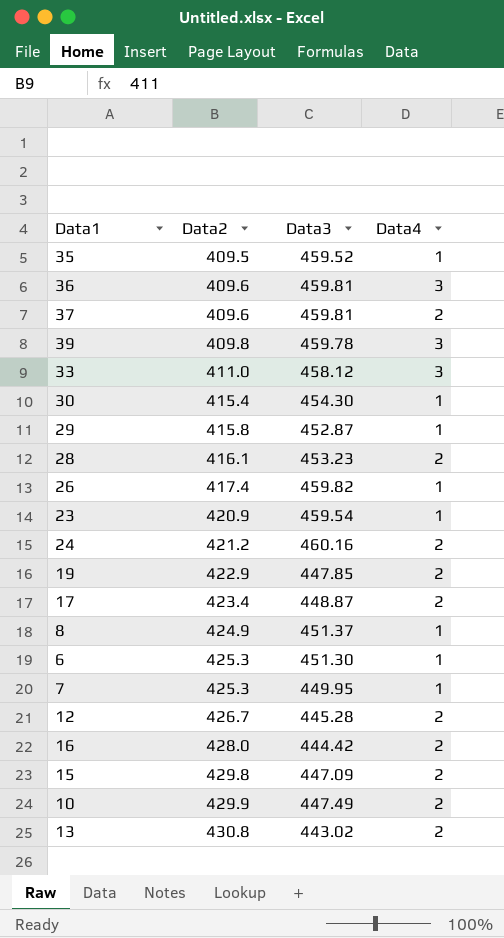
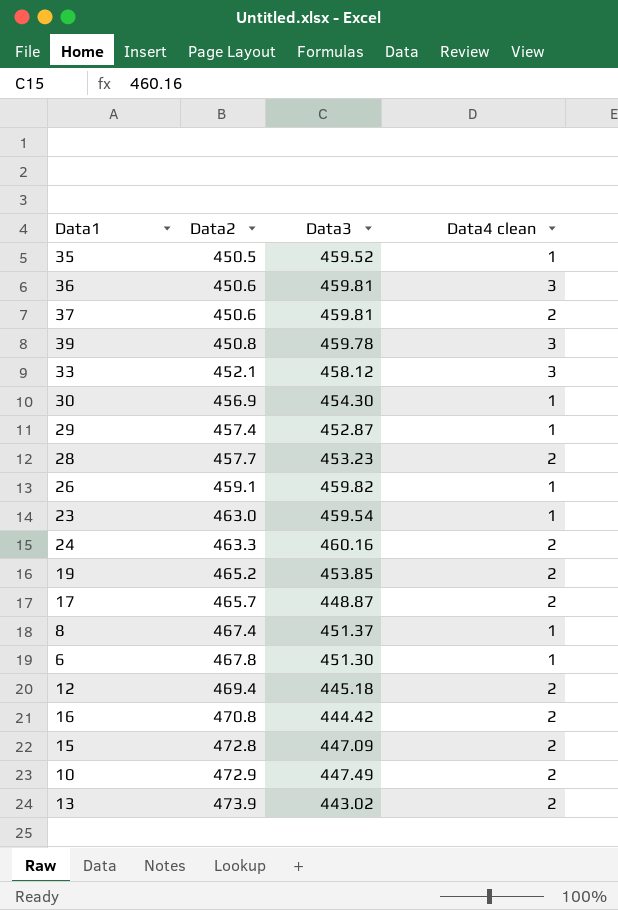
column name: Data4 -> Data4 clean
row 7: 425.3 | 449.95 | 1 -> none
35 | Data2: 409.5 -> 450.5
36 | Data2: 409.6 -> 450.6
37 | Data2: 409.6 -> 450.6
39 | Data2: 409.8 -> 450.8
33 | Data2: 411.0 -> 452.1
30 | Data2: 415.4 -> 456.9
29 | Data2: 415.8 -> 457.4
28 | Data2: 416.1 -> 457.7
26 | Data2: 417.4 -> 459.1
23 | Data2: 420.9 -> 463.0
24 | Data2: 421.2 -> 463.3
19 | Data2: 422.9 -> 465.2
19 | Data3: 447.85 -> 453.85
17 | Data2: 423.4 -> 465.7
8 | Data2: 424.9 -> 467.4
6 | Data2: 425.3 -> 467.8
12 | Data2: 426.7 -> 469.4
12 | Data3: 445.28 -> 445.18
16 | Data2: 428.0 -> 470.8
15 | Data2: 429.8 -> 472.8
10 | Data2: 429.9 -> 472.9
13 | Data2: 430.8 -> 473.9

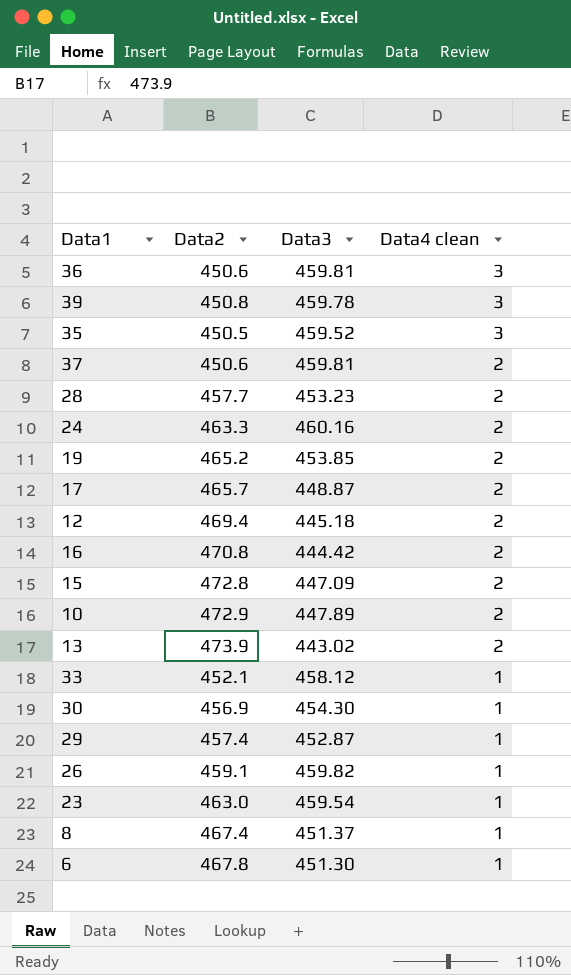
row order: Data2 ascending -> Data4 clean descending
35 | Data4 clean: 1 -> 3
10 | Data3: 447.49 -> 447.89
33 | Data4 clean: 3 -> 1

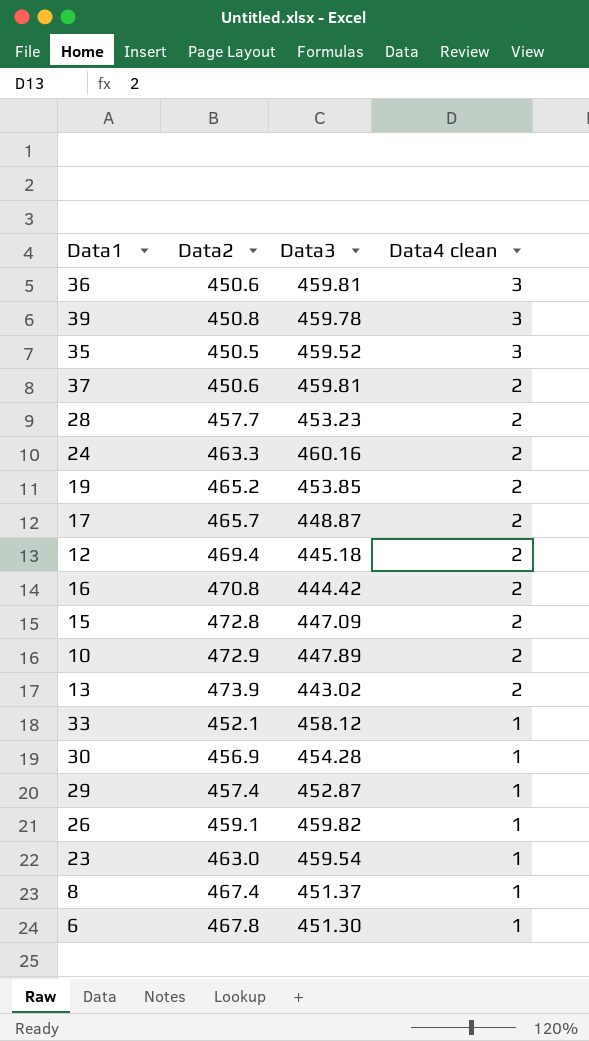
30 | Data3: 454.30 -> 454.28

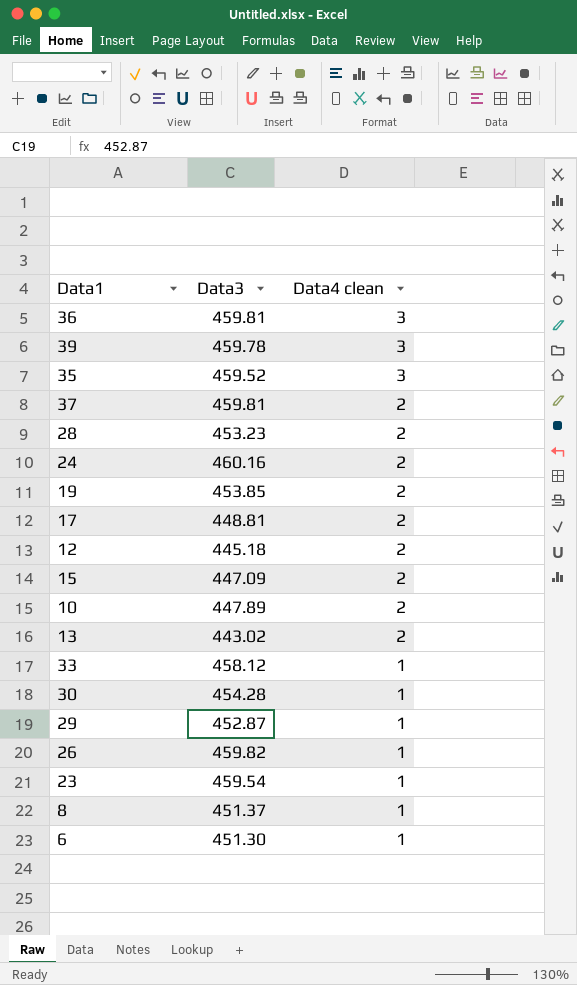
column Data2 | position: 2 -> none
row 16: 470.8 | 444.42 | 2 -> none
17 | Data3: 448.87 -> 448.81

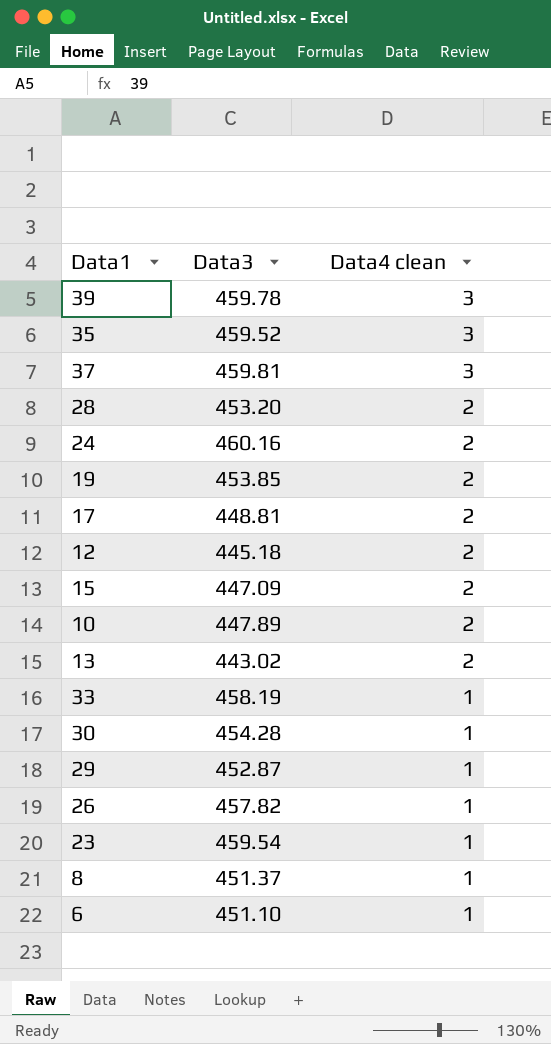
row 36: 459.81 | 3 -> none
37 | Data4 clean: 2 -> 3
28 | Data3: 453.23 -> 453.20
33 | Data3: 458.12 -> 458.19
26 | Data3: 459.82 -> 457.82
6 | Data3: 451.30 -> 451.10

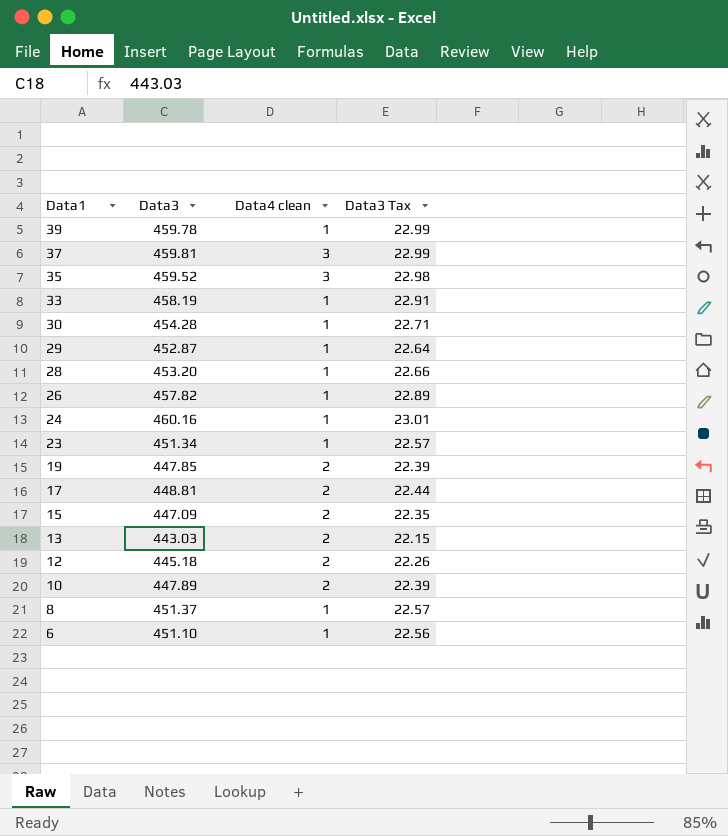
row order: Data4 clean descending -> Data1 descending
column Data3 Tax | formula: none -> [Data3] * 0.05
39 | Data4 clean: 3 -> 1
28 | Data4 clean: 2 -> 1
24 | Data4 clean: 2 -> 1
23 | Data3: 459.54 -> 451.34
19 | Data3: 453.85 -> 447.85
13 | Data3: 443.02 -> 443.03

